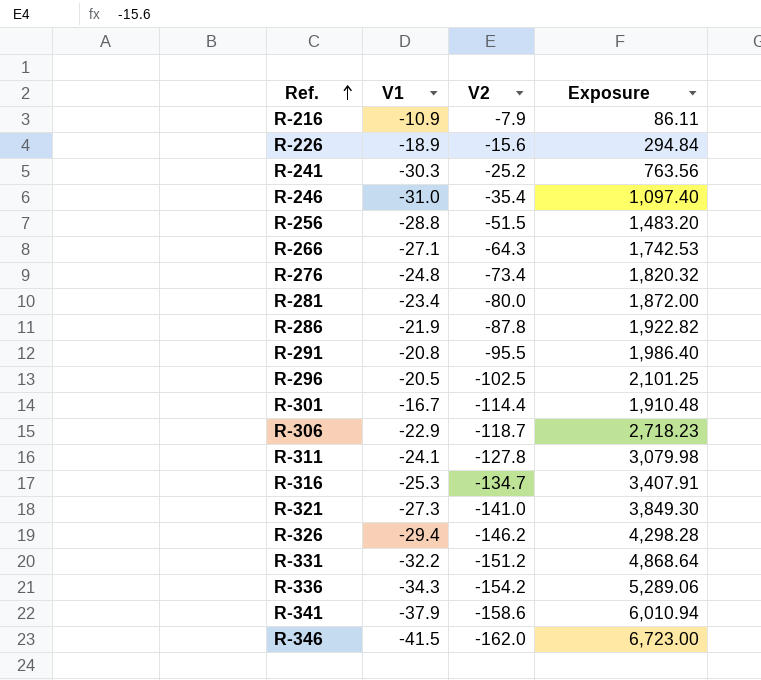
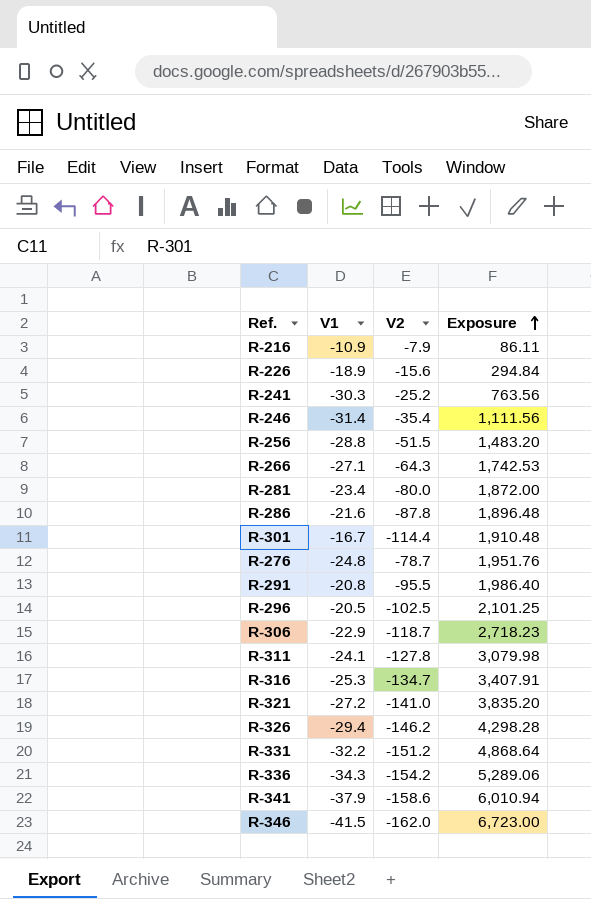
row order: Ref. ascending -> Exposure ascending
R-246 | V1: -31.0 -> -31.4
R-246 | Exposure: 1,097.40 -> 1,111.56
R-286 | V1: -21.9 -> -21.6
R-286 | Exposure: 1,922.82 -> 1,896.48
R-276 | V2: -73.4 -> -78.7
R-276 | Exposure: 1,820.32 -> 1,951.76
R-321 | V1: -27.3 -> -27.2
R-321 | Exposure: 3,849.30 -> 3,835.20

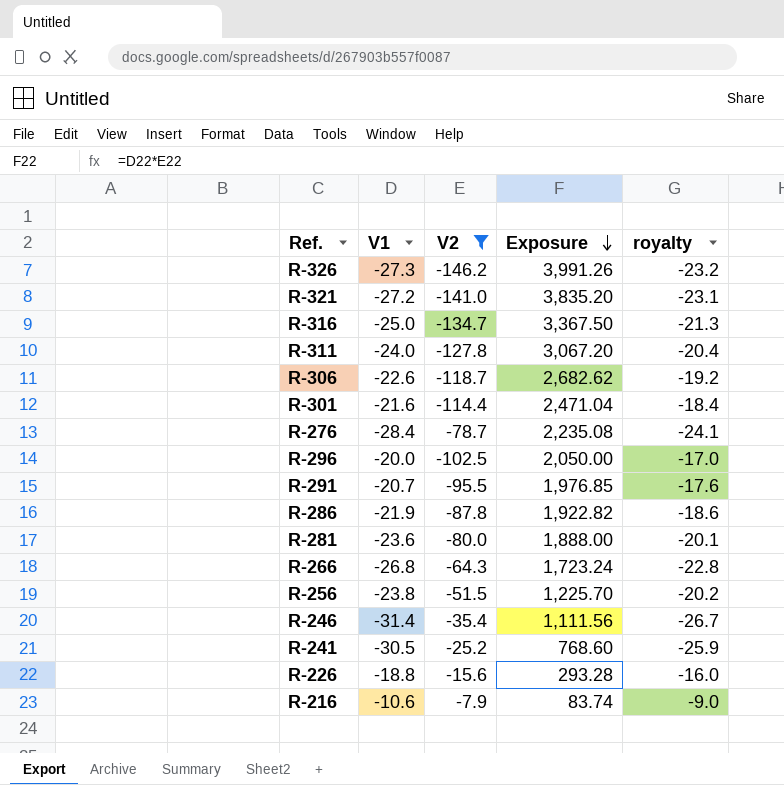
filter: none -> V2 >= -146.2
row order: Exposure ascending -> Exposure descending
column royalty | formula: none -> [V1] * 0.85
R-326 | V1: -29.4 -> -27.3
R-326 | Exposure: 4,298.28 -> 3,991.26
R-316 | V1: -25.3 -> -25.0
R-316 | Exposure: 3,407.91 -> 3,367.50
R-311 | V1: -24.1 -> -24.0
R-311 | Exposure: 3,079.98 -> 3,067.20
R-306 | V1: -22.9 -> -22.6
R-306 | Exposure: 2,718.23 -> 2,682.62
R-301 | V1: -16.7 -> -21.6
R-301 | Exposure: 1,910.48 -> 2,471.04
R-276 | V1: -24.8 -> -28.4
R-276 | Exposure: 1,951.76 -> 2,235.08
R-296 | V1: -20.5 -> -20.0
R-296 | Exposure: 2,101.25 -> 2,050.00
R-291 | V1: -20.8 -> -20.7
R-291 | Exposure: 1,986.40 -> 1,976.85
R-286 | V1: -21.6 -> -21.9
R-286 | Exposure: 1,896.48 -> 1,922.82
R-281 | V1: -23.4 -> -23.6
R-281 | Exposure: 1,872.00 -> 1,888.00
R-266 | V1: -27.1 -> -26.8
R-266 | Exposure: 1,742.53 -> 1,723.24
R-256 | V1: -28.8 -> -23.8
R-256 | Exposure: 1,483.20 -> 1,225.70
R-241 | V1: -30.3 -> -30.5
R-241 | Exposure: 763.56 -> 768.60
R-226 | V1: -18.9 -> -18.8
R-226 | Exposure: 294.84 -> 293.28
R-216 | V1: -10.9 -> -10.6
R-216 | Exposure: 86.11 -> 83.74

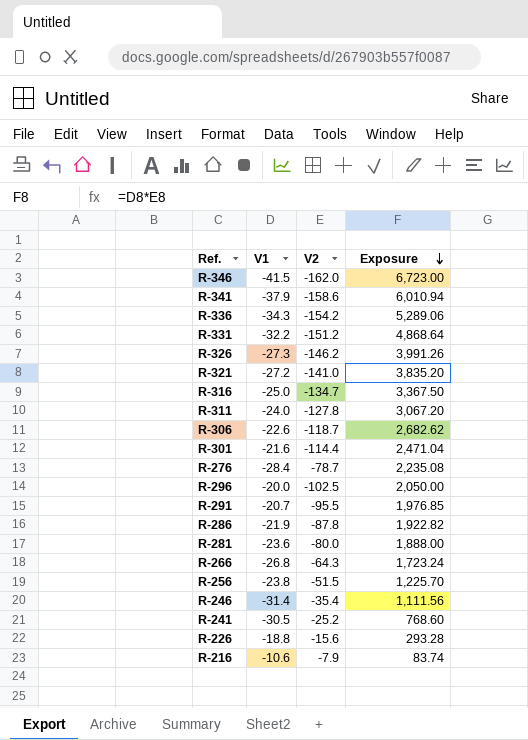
filter: V2 >= -146.2 -> none
column royalty | formula: [V1] * 0.85 -> none

